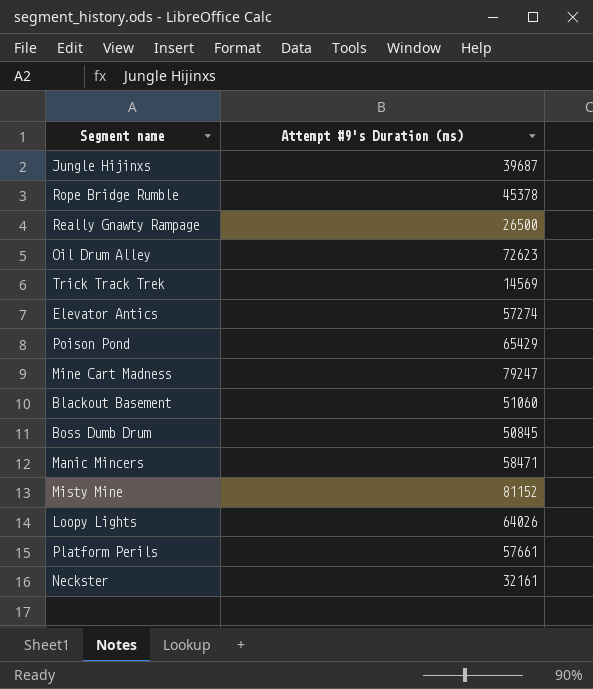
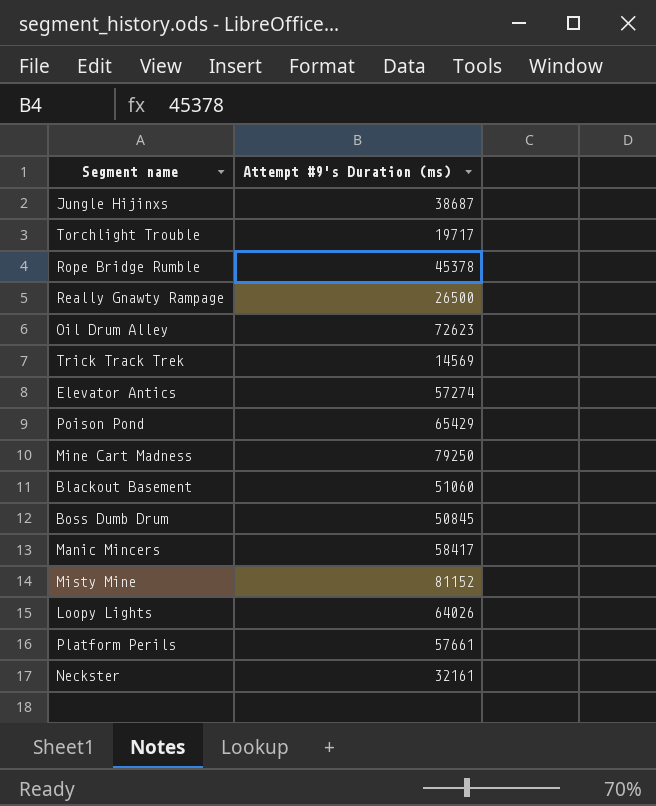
Jungle Hijinxs | Attempt #9's Duration (ms): 39687 -> 38687
row Torchlight Trouble: none -> 19717
Mine Cart Madness | Attempt #9's Duration (ms): 79247 -> 79250
Manic Mincers | Attempt #9's Duration (ms): 58471 -> 58417

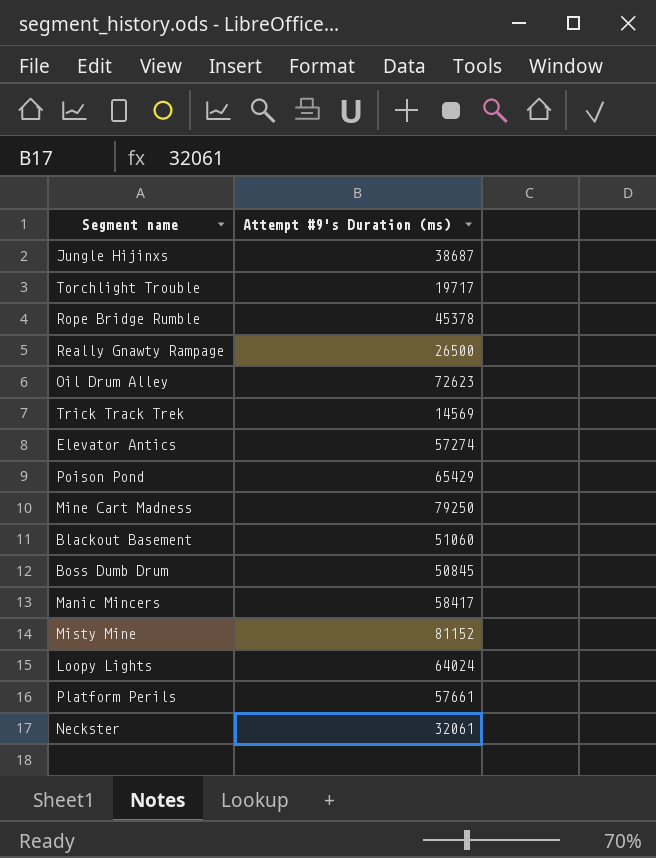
Loopy Lights | Attempt #9's Duration (ms): 64026 -> 64024
Neckster | Attempt #9's Duration (ms): 32161 -> 32061

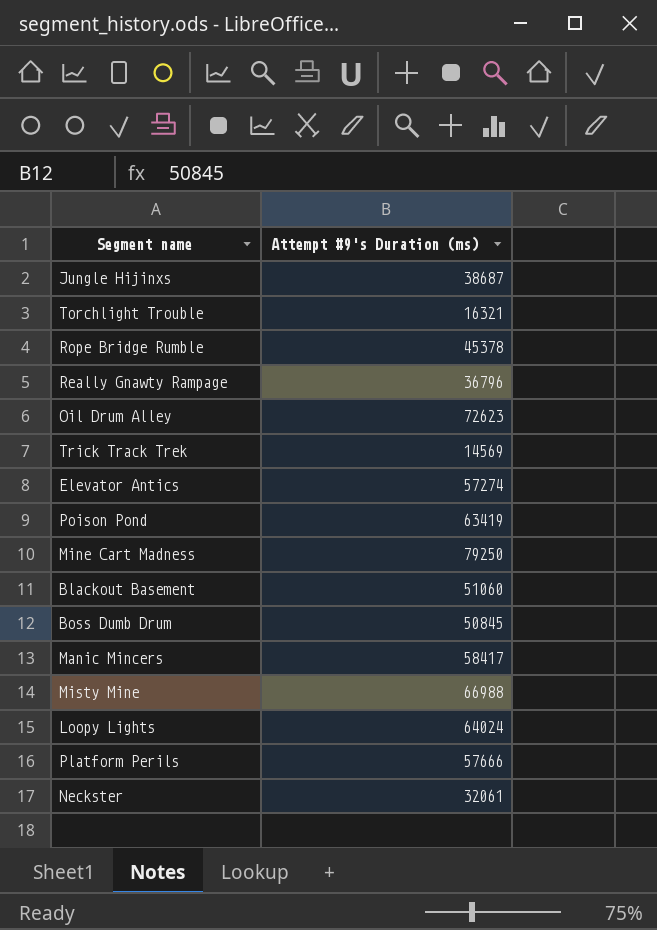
Torchlight Trouble | Attempt #9's Duration (ms): 19717 -> 16321
Really Gnawty Rampage | Attempt #9's Duration (ms): 26500 -> 36796
Poison Pond | Attempt #9's Duration (ms): 65429 -> 63419
Misty Mine | Attempt #9's Duration (ms): 81152 -> 66988
Platform Perils | Attempt #9's Duration (ms): 57661 -> 57666

